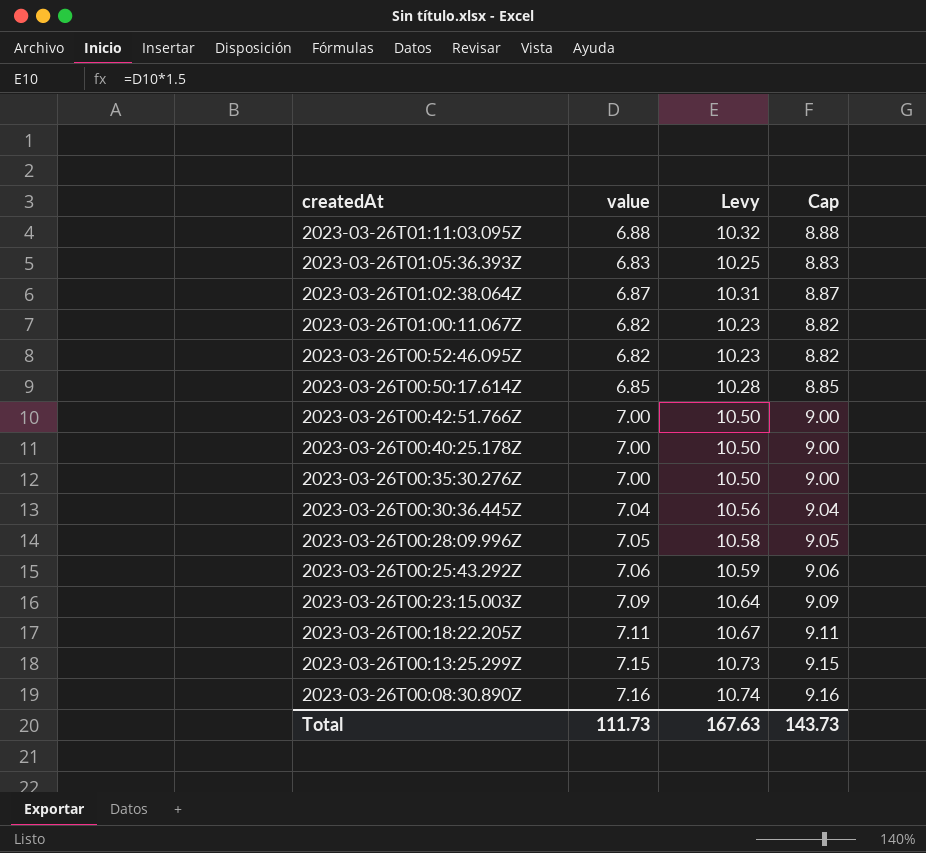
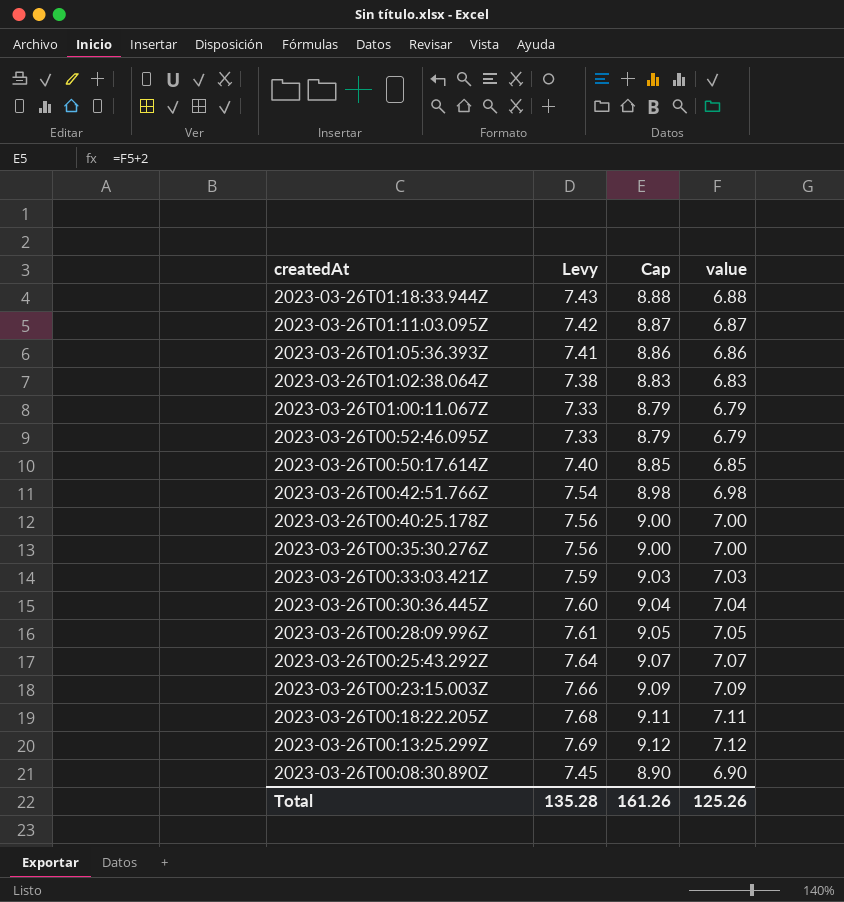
column Levy | formula: [value] * 1.5 -> [value] * 1.08
column value | position: 2 -> 4
row 2023-03-26T01:18:33.944Z: none -> 7.43 | 8.88 | 6.88
2023-03-26T01:11:03.095Z | Cap: 8.88 -> 8.87
2023-03-26T01:11:03.095Z | value: 6.88 -> 6.87
2023-03-26T01:05:36.393Z | Cap: 8.83 -> 8.86
2023-03-26T01:05:36.393Z | value: 6.83 -> 6.86
2023-03-26T01:02:38.064Z | Cap: 8.87 -> 8.83
2023-03-26T01:02:38.064Z | value: 6.87 -> 6.83
2023-03-26T01:00:11.067Z | Cap: 8.82 -> 8.79
2023-03-26T01:00:11.067Z | value: 6.82 -> 6.79
2023-03-26T00:52:46.095Z | Cap: 8.82 -> 8.79
2023-03-26T00:52:46.095Z | value: 6.82 -> 6.79
2023-03-26T00:42:51.766Z | Cap: 9.00 -> 8.98
2023-03-26T00:42:51.766Z | value: 7.00 -> 6.98
row 2023-03-26T00:33:03.421Z: none -> 7.59 | 9.03 | 7.03
2023-03-26T00:25:43.292Z | Cap: 9.06 -> 9.07
2023-03-26T00:25:43.292Z | value: 7.06 -> 7.07
2023-03-26T00:13:25.299Z | Cap: 9.15 -> 9.12
2023-03-26T00:13:25.299Z | value: 7.15 -> 7.12
2023-03-26T00:08:30.890Z | Cap: 9.16 -> 8.90
2023-03-26T00:08:30.890Z | value: 7.16 -> 6.90
Total | Levy: 167.63 -> 135.28
Total | Cap: 143.73 -> 161.26
Total | value: 111.73 -> 125.26

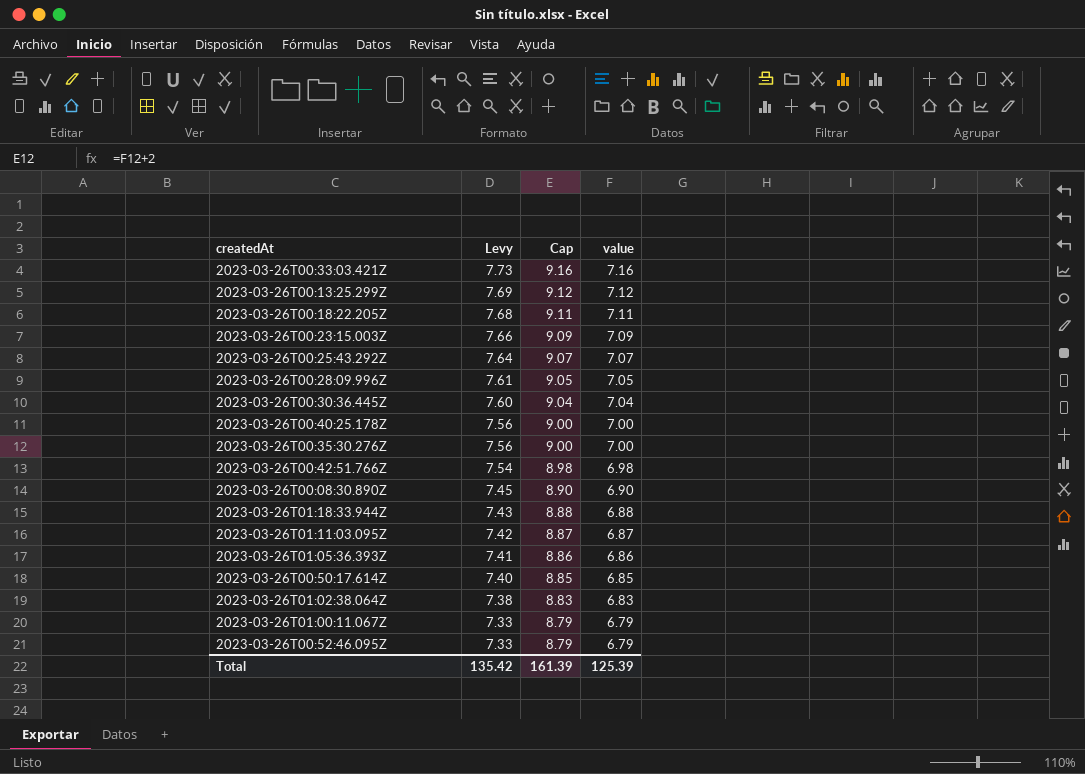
row order: createdAt descending -> Levy descending
2023-03-26T00:33:03.421Z | Levy: 7.59 -> 7.73
2023-03-26T00:33:03.421Z | Cap: 9.03 -> 9.16
2023-03-26T00:33:03.421Z | value: 7.03 -> 7.16
Total | Levy: 135.28 -> 135.42
Total | Cap: 161.26 -> 161.39
Total | value: 125.26 -> 125.39

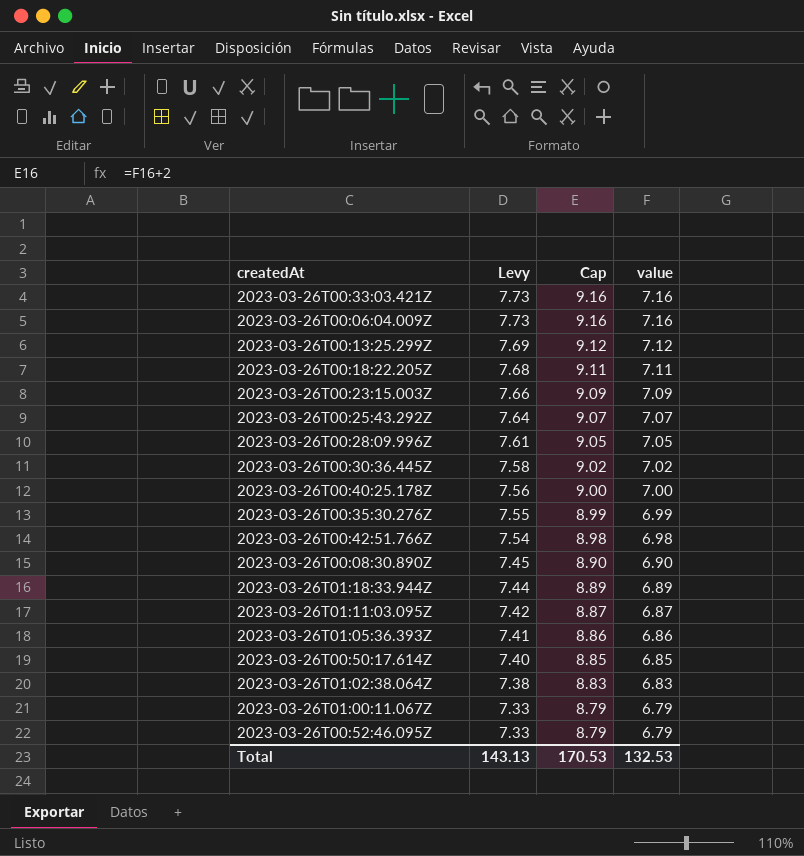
row 2023-03-26T00:06:04.009Z: none -> 7.73 | 9.16 | 7.16
2023-03-26T00:30:36.445Z | Levy: 7.60 -> 7.58
2023-03-26T00:30:36.445Z | Cap: 9.04 -> 9.02
2023-03-26T00:30:36.445Z | value: 7.04 -> 7.02
2023-03-26T00:35:30.276Z | Levy: 7.56 -> 7.55
2023-03-26T00:35:30.276Z | Cap: 9.00 -> 8.99
2023-03-26T00:35:30.276Z | value: 7.00 -> 6.99
2023-03-26T01:18:33.944Z | Levy: 7.43 -> 7.44
2023-03-26T01:18:33.944Z | Cap: 8.88 -> 8.89
2023-03-26T01:18:33.944Z | value: 6.88 -> 6.89
Total | Levy: 135.42 -> 143.13
Total | Cap: 161.39 -> 170.53
Total | value: 125.39 -> 132.53

